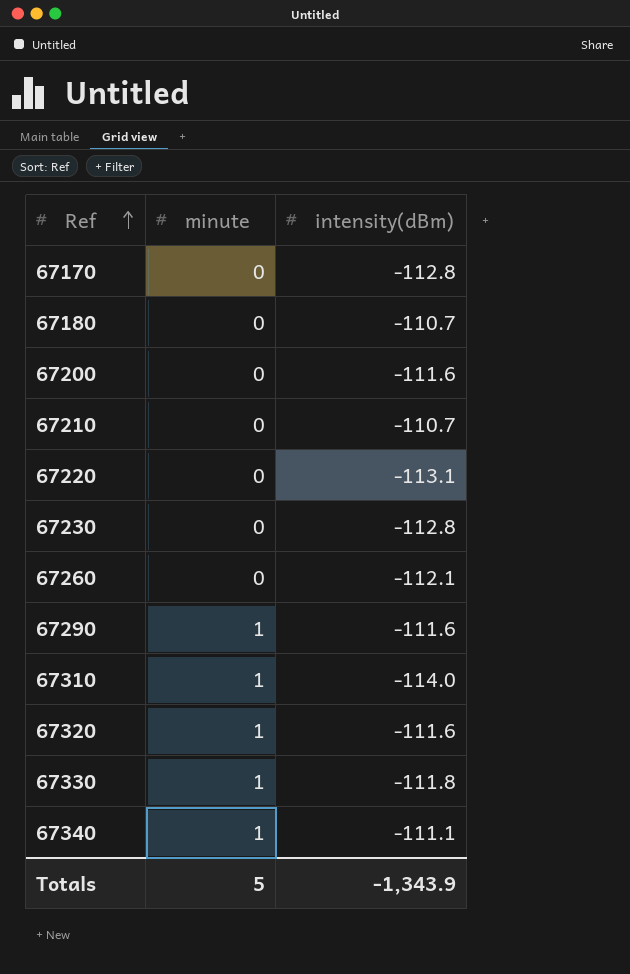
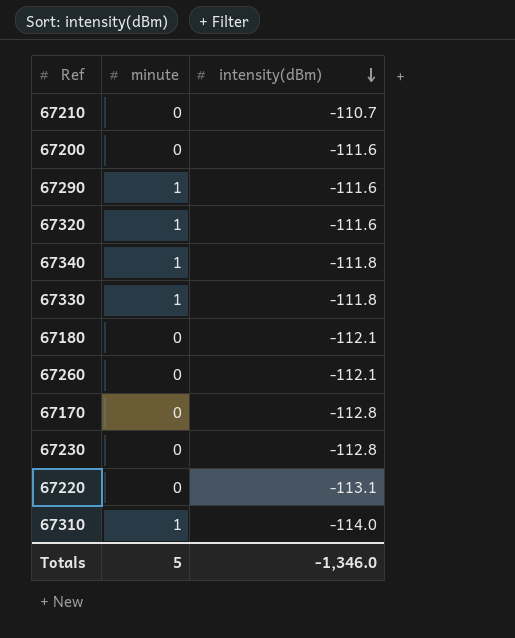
row order: Ref ascending -> intensity(dBm) descending
67340 | intensity(dBm): -111.1 -> -111.8
67180 | intensity(dBm): -110.7 -> -112.1
Totals | intensity(dBm): -1,343.9 -> -1,346.0

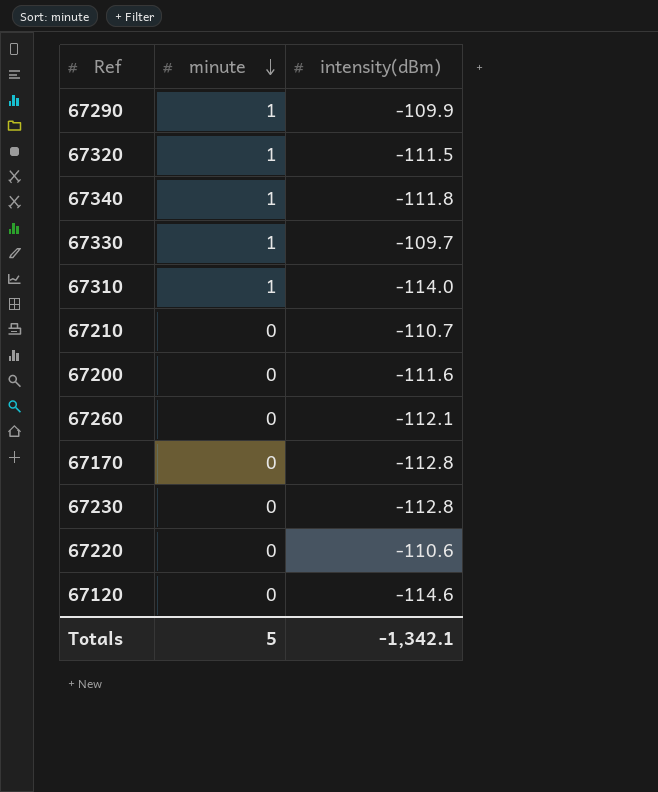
row order: intensity(dBm) descending -> minute descending
row 67180: 0 | -112.1 -> none
67290 | intensity(dBm): -111.6 -> -109.9
67320 | intensity(dBm): -111.6 -> -111.5
67330 | intensity(dBm): -111.8 -> -109.7
67220 | intensity(dBm): -113.1 -> -110.6
row 67120: none -> 0 | -114.6
Totals | intensity(dBm): -1,346.0 -> -1,342.1

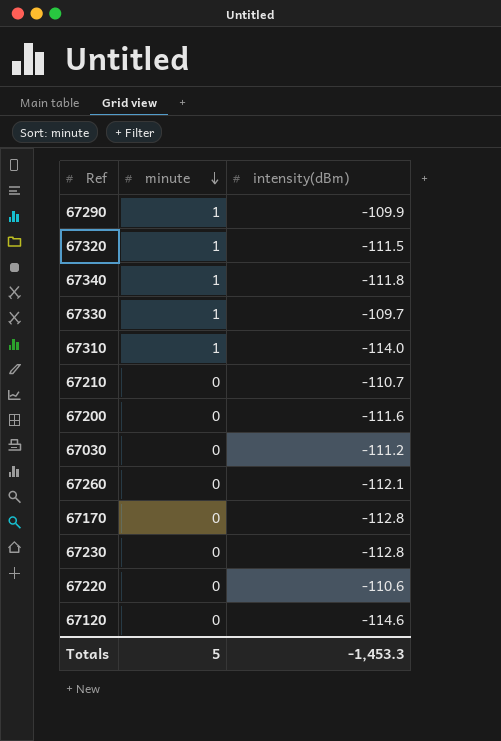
row 67030: none -> 0 | -111.2
Totals | intensity(dBm): -1,342.1 -> -1,453.3

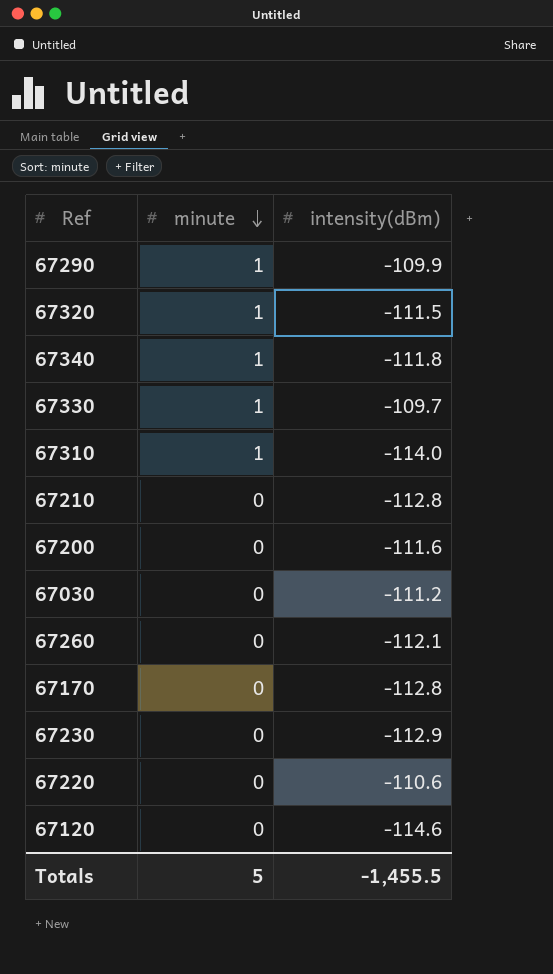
67210 | intensity(dBm): -110.7 -> -112.8
67230 | intensity(dBm): -112.8 -> -112.9
Totals | intensity(dBm): -1,453.3 -> -1,455.5

